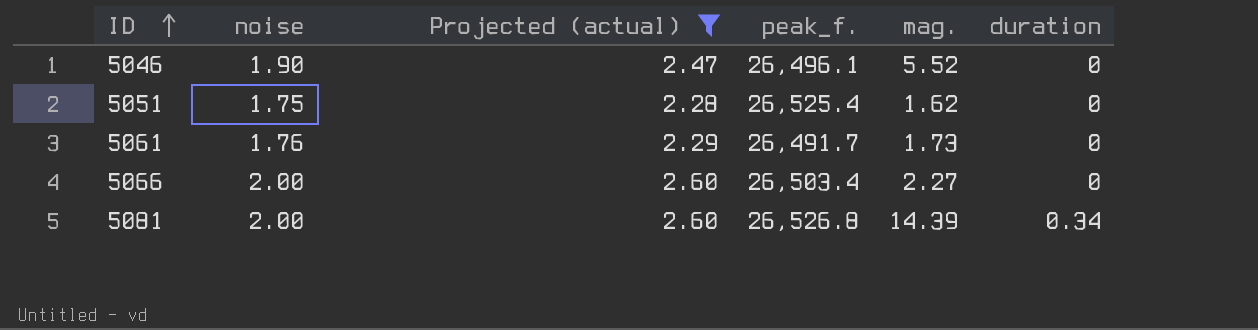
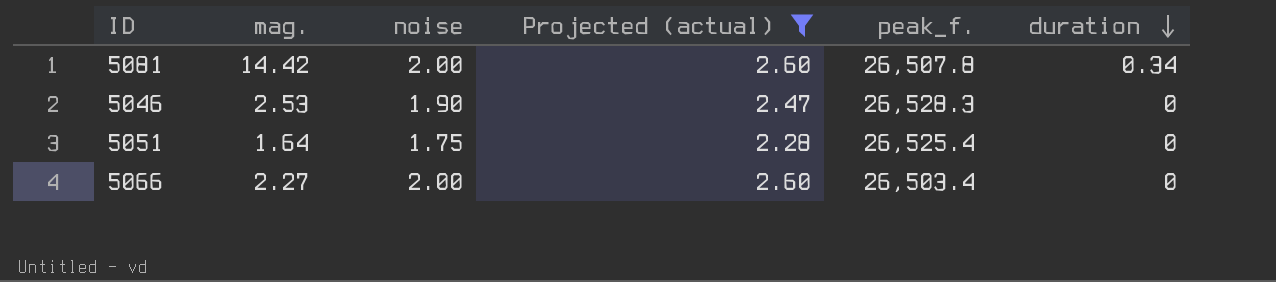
row order: ID ascending -> duration descending
column mag. | position: 5 -> 2
row 5061: 1.76 | 2.29 | 26,491.7 | 1.73 | 0 -> none
5081 | mag.: 14.39 -> 14.42
5081 | peak_f.: 26,526.8 -> 26,507.8
5046 | mag.: 5.52 -> 2.53
5046 | peak_f.: 26,496.1 -> 26,528.3
5051 | mag.: 1.62 -> 1.64

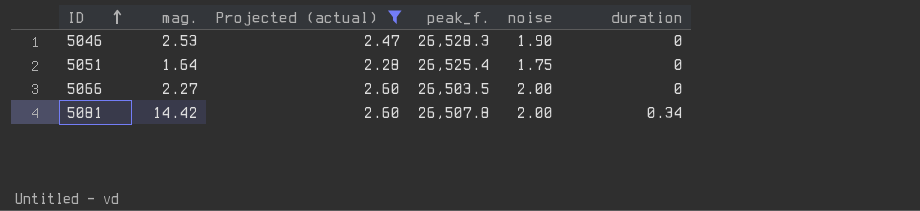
row order: duration descending -> ID ascending
column noise | position: 3 -> 5
5066 | peak_f.: 26,503.4 -> 26,503.5

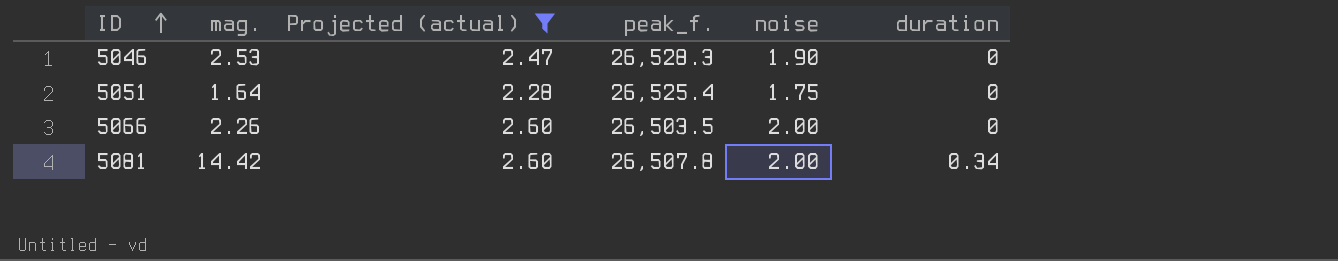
5066 | mag.: 2.27 -> 2.26

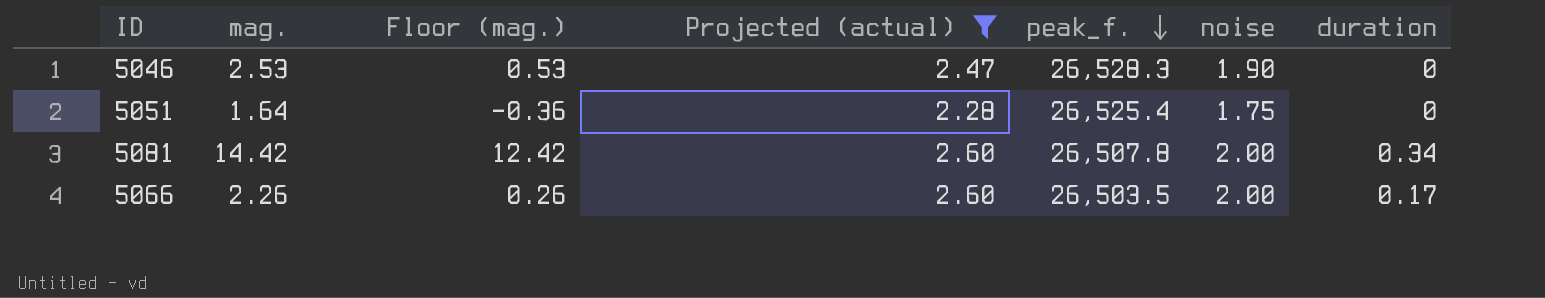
row order: ID ascending -> peak_f. descending
column Floor (mag.) | formula: none -> [mag.] - 2
5066 | duration: 0 -> 0.17

